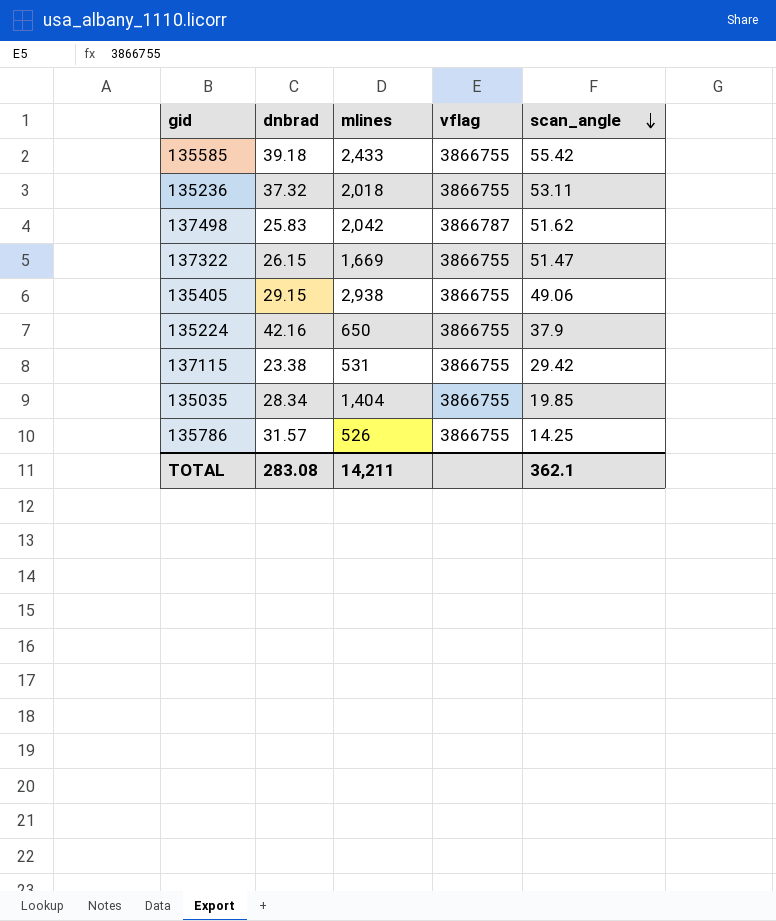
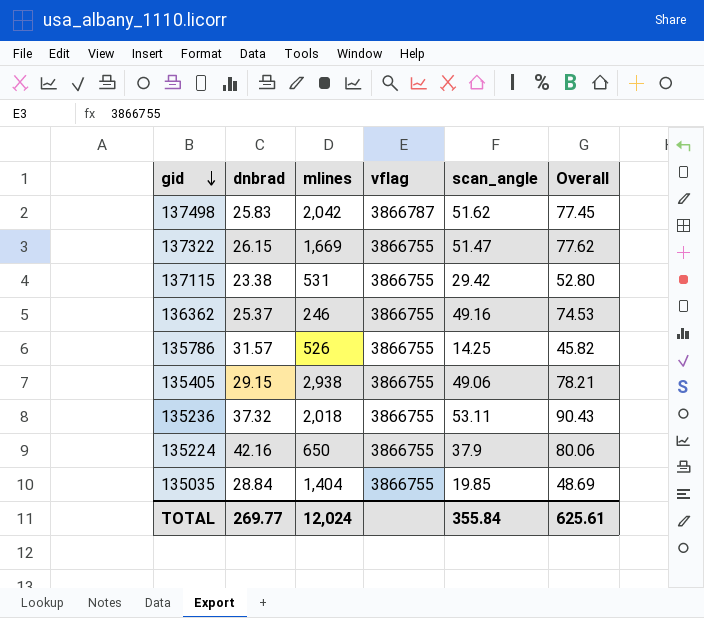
row order: scan_angle descending -> gid descending
column Overall | formula: none -> [dnbrad] + [scan_angle]
row 135585: 39.18 | 2,433 | 3866755 | 55.42 -> none
row 136362: none -> 25.37 | 246 | 3866755 | 49.16 | 74.53
135035 | dnbrad: 28.34 -> 28.84
TOTAL | dnbrad: 283.08 -> 269.77
TOTAL | mlines: 14,211 -> 12,024
TOTAL | scan_angle: 362.1 -> 355.84

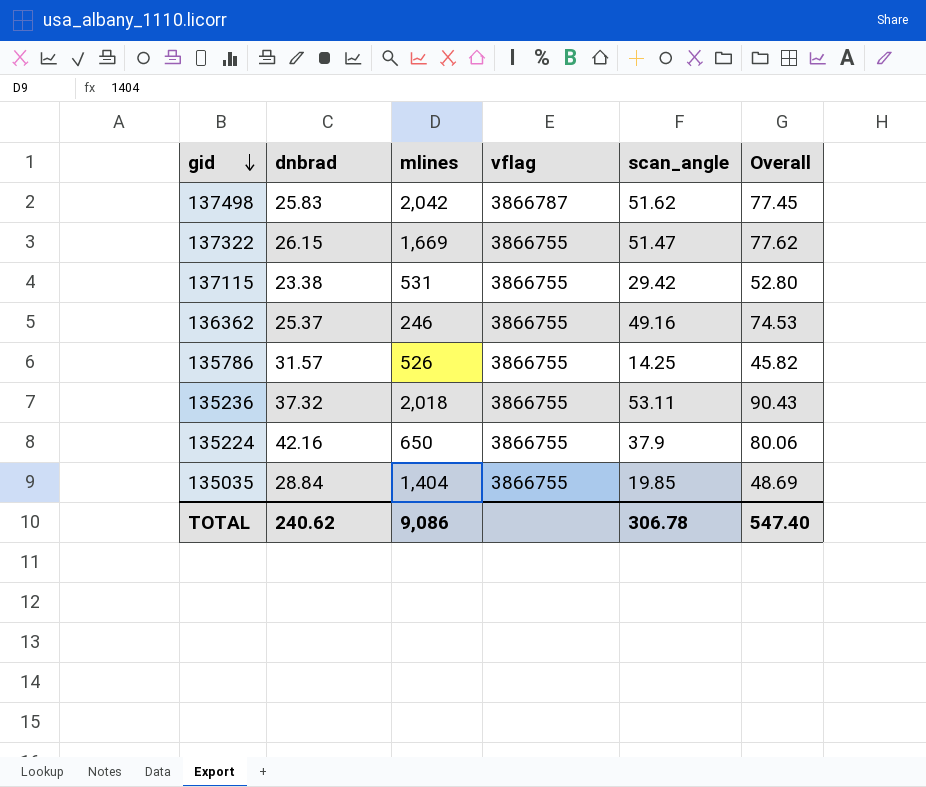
row 135405: 29.15 | 2,938 | 3866755 | 49.06 | 78.21 -> none
TOTAL | dnbrad: 269.77 -> 240.62
TOTAL | mlines: 12,024 -> 9,086
TOTAL | scan_angle: 355.84 -> 306.78
TOTAL | Overall: 625.61 -> 547.40

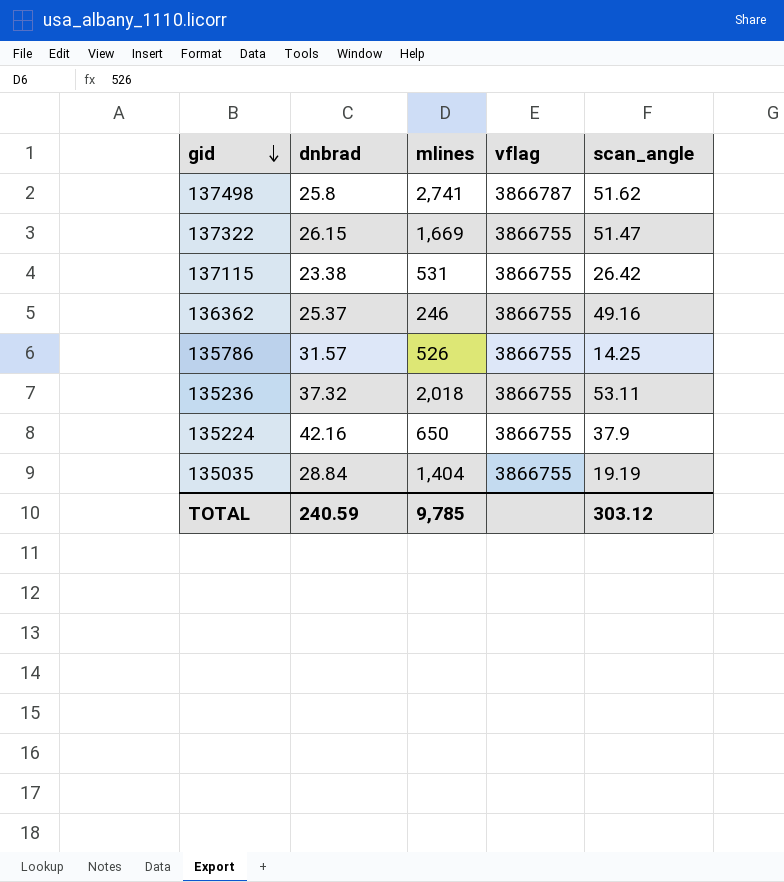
column Overall | formula: [dnbrad] + [scan_angle] -> none
137498 | dnbrad: 25.83 -> 25.8
137498 | mlines: 2,042 -> 2,741
137115 | scan_angle: 29.42 -> 26.42
135035 | scan_angle: 19.85 -> 19.19
TOTAL | dnbrad: 240.62 -> 240.59
TOTAL | mlines: 9,086 -> 9,785
TOTAL | scan_angle: 306.78 -> 303.12

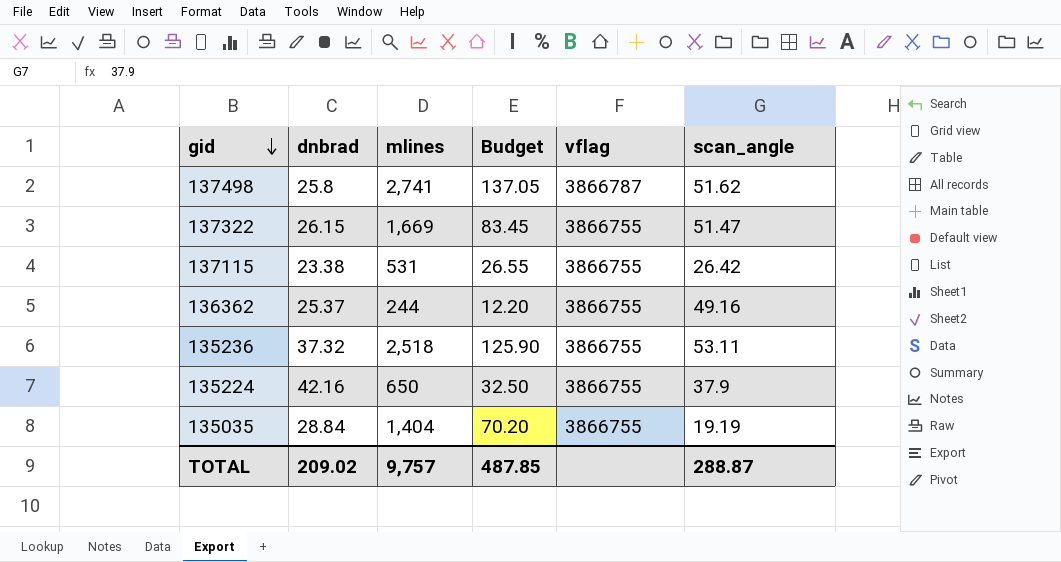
column Budget | formula: none -> [mlines] * 0.05
row 135786: 31.57 | 526 | 3866755 | 14.25 -> none
136362 | mlines: 246 -> 244
135236 | mlines: 2,018 -> 2,518
TOTAL | dnbrad: 240.59 -> 209.02
TOTAL | mlines: 9,785 -> 9,757
TOTAL | scan_angle: 303.12 -> 288.87

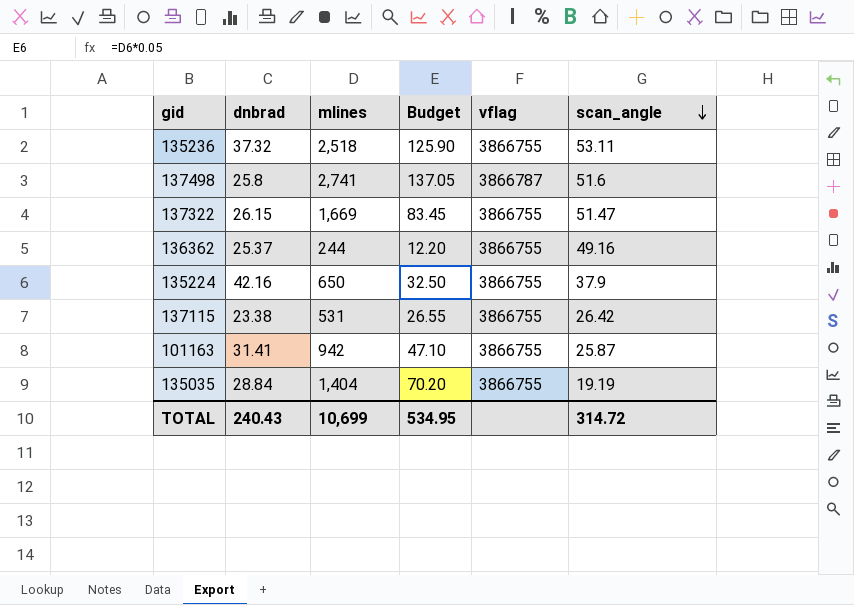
row order: gid descending -> scan_angle descending
137498 | scan_angle: 51.62 -> 51.6
row 101163: none -> 31.41 | 942 | 47.10 | 3866755 | 25.87
TOTAL | dnbrad: 209.02 -> 240.43
TOTAL | mlines: 9,757 -> 10,699
TOTAL | Budget: 487.85 -> 534.95
TOTAL | scan_angle: 288.87 -> 314.72

